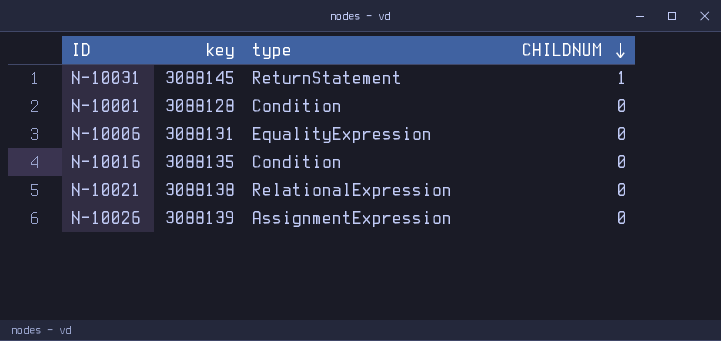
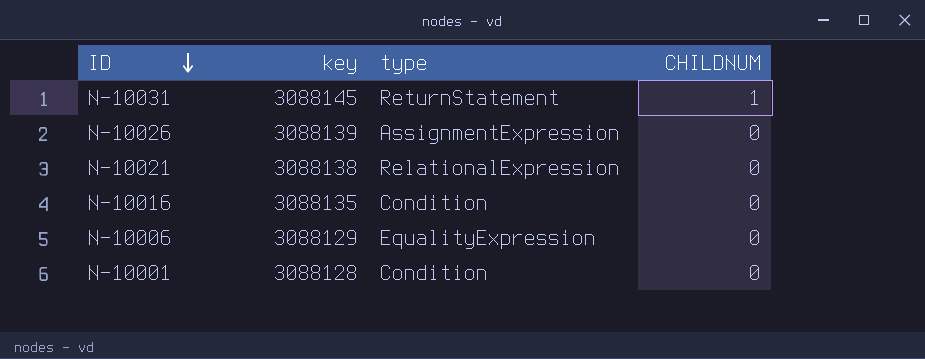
row order: CHILDNUM descending -> ID descending
N-10006 | key: 3088131 -> 3088129

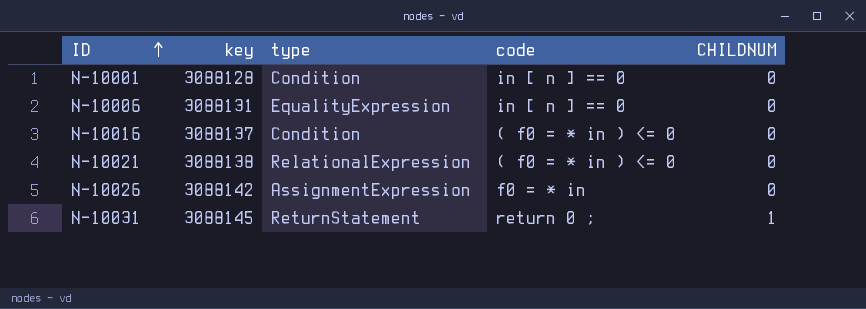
row order: ID descending -> ID ascending
column code | position: none -> 4
N-10006 | key: 3088129 -> 3088131
N-10016 | key: 3088135 -> 3088137
N-10026 | key: 3088139 -> 3088142

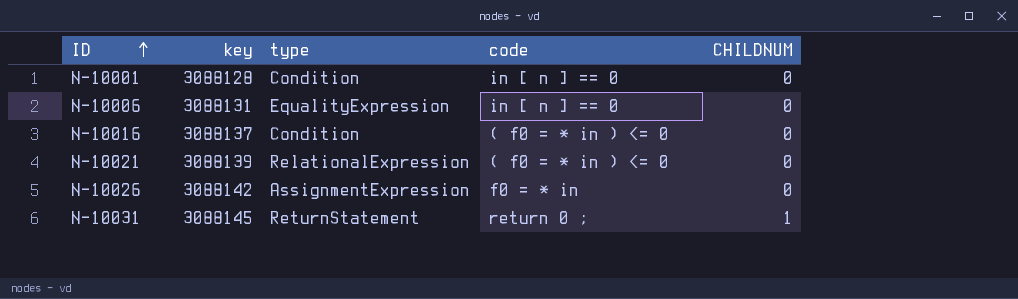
N-10021 | key: 3088138 -> 3088139

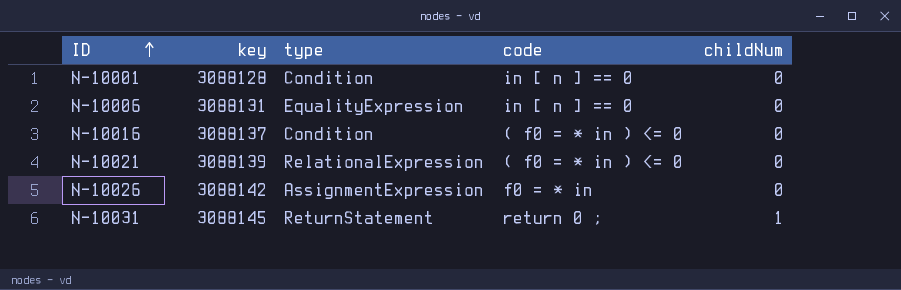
column name: CHILDNUM -> childNum

